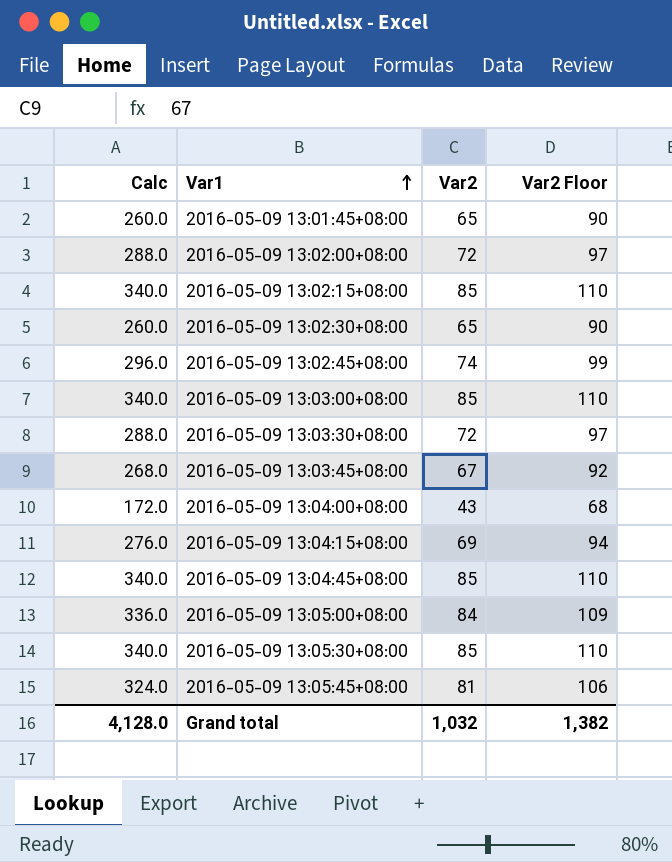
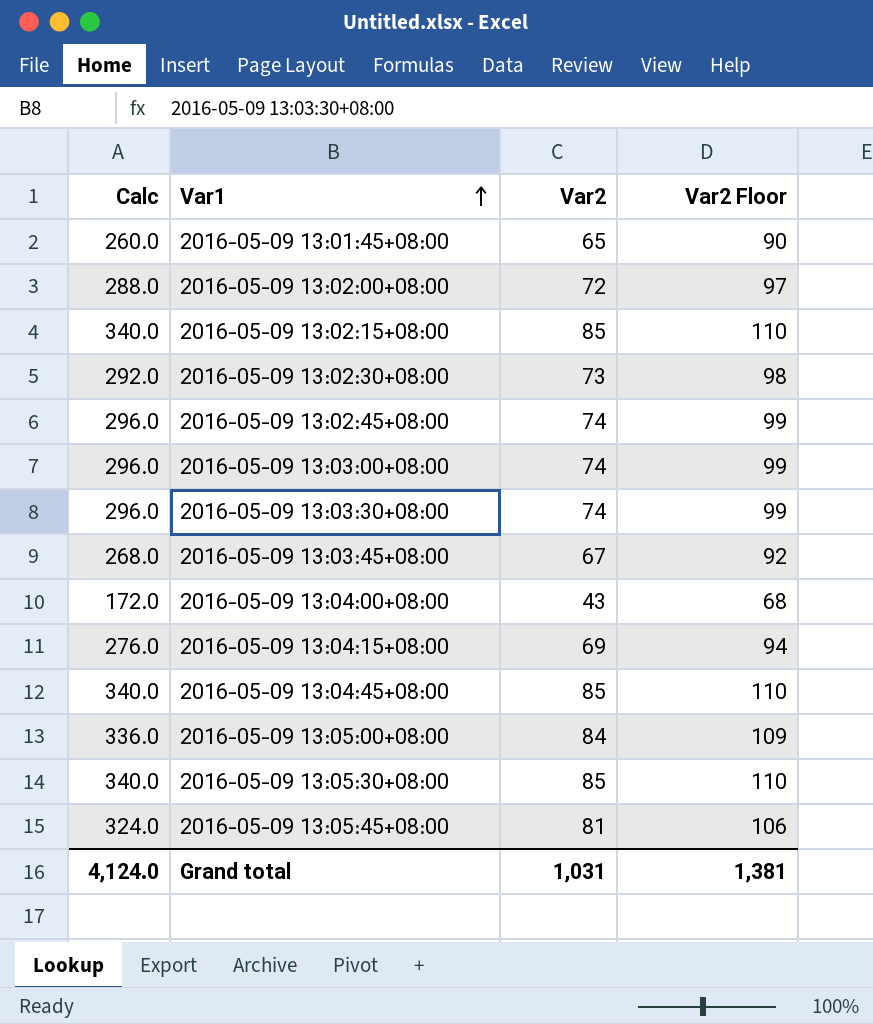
2016-05-09 13:02:30+08:00 | Calc: 260.0 -> 292.0
2016-05-09 13:02:30+08:00 | Var2: 65 -> 73
2016-05-09 13:02:30+08:00 | Var2 Floor: 90 -> 98
2016-05-09 13:03:00+08:00 | Calc: 340.0 -> 296.0
2016-05-09 13:03:00+08:00 | Var2: 85 -> 74
2016-05-09 13:03:00+08:00 | Var2 Floor: 110 -> 99
2016-05-09 13:03:30+08:00 | Calc: 288.0 -> 296.0
2016-05-09 13:03:30+08:00 | Var2: 72 -> 74
2016-05-09 13:03:30+08:00 | Var2 Floor: 97 -> 99
Grand total | Calc: 4,128.0 -> 4,124.0
Grand total | Var2: 1,032 -> 1,031
Grand total | Var2 Floor: 1,382 -> 1,381

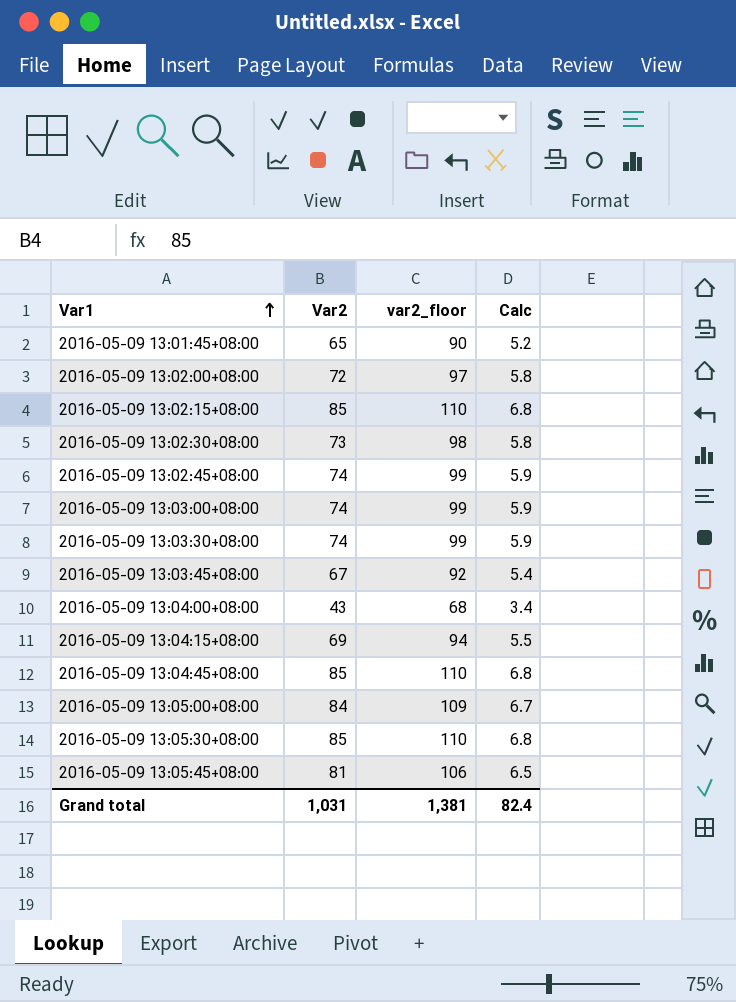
column name: Var2 Floor -> var2_floor
column Calc | formula: [Var2] * 4 -> [Var2] * 0.08
column Calc | position: 1 -> 4
Grand total | Calc: 4,124.0 -> 82.4

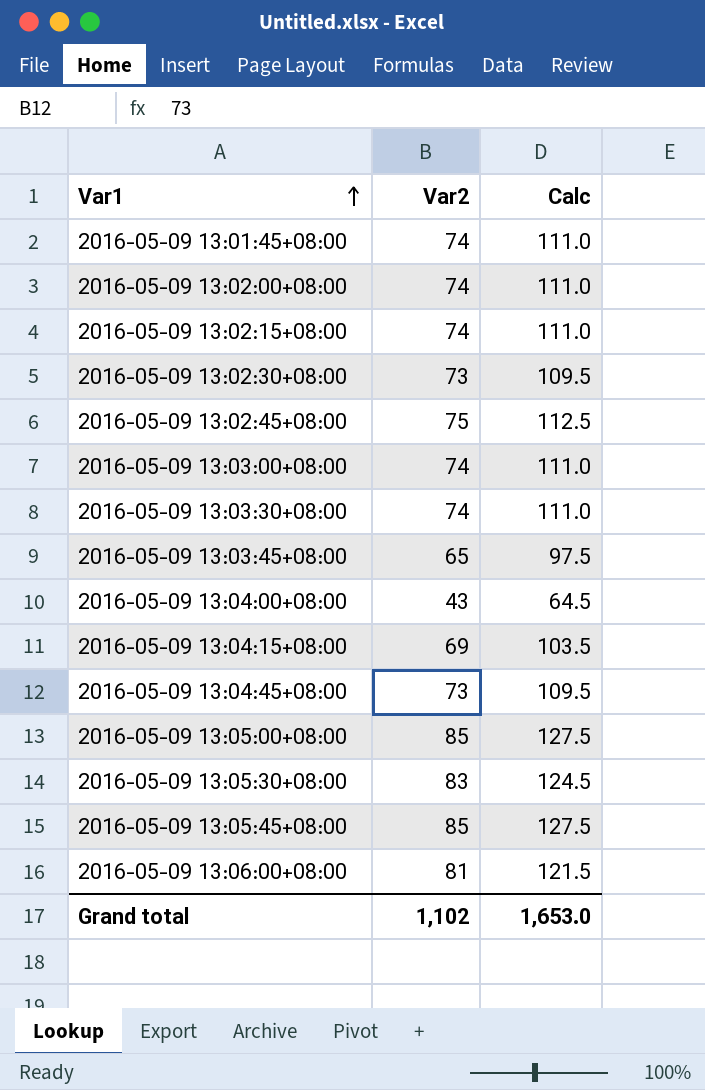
column var2_floor | formula: [Var2] + 25 -> none
column Calc | formula: [Var2] * 0.08 -> [Var2] * 1.5
2016-05-09 13:01:45+08:00 | Var2: 65 -> 74
2016-05-09 13:02:00+08:00 | Var2: 72 -> 74
2016-05-09 13:02:15+08:00 | Var2: 85 -> 74
2016-05-09 13:02:45+08:00 | Var2: 74 -> 75
2016-05-09 13:03:45+08:00 | Var2: 67 -> 65
2016-05-09 13:04:45+08:00 | Var2: 85 -> 73
2016-05-09 13:05:00+08:00 | Var2: 84 -> 85
2016-05-09 13:05:30+08:00 | Var2: 85 -> 83
2016-05-09 13:05:45+08:00 | Var2: 81 -> 85
row 2016-05-09 13:06:00+08:00: none -> 81 | 121.5
Grand total | Var2: 1,031 -> 1,102
Grand total | Calc: 82.4 -> 1,653.0

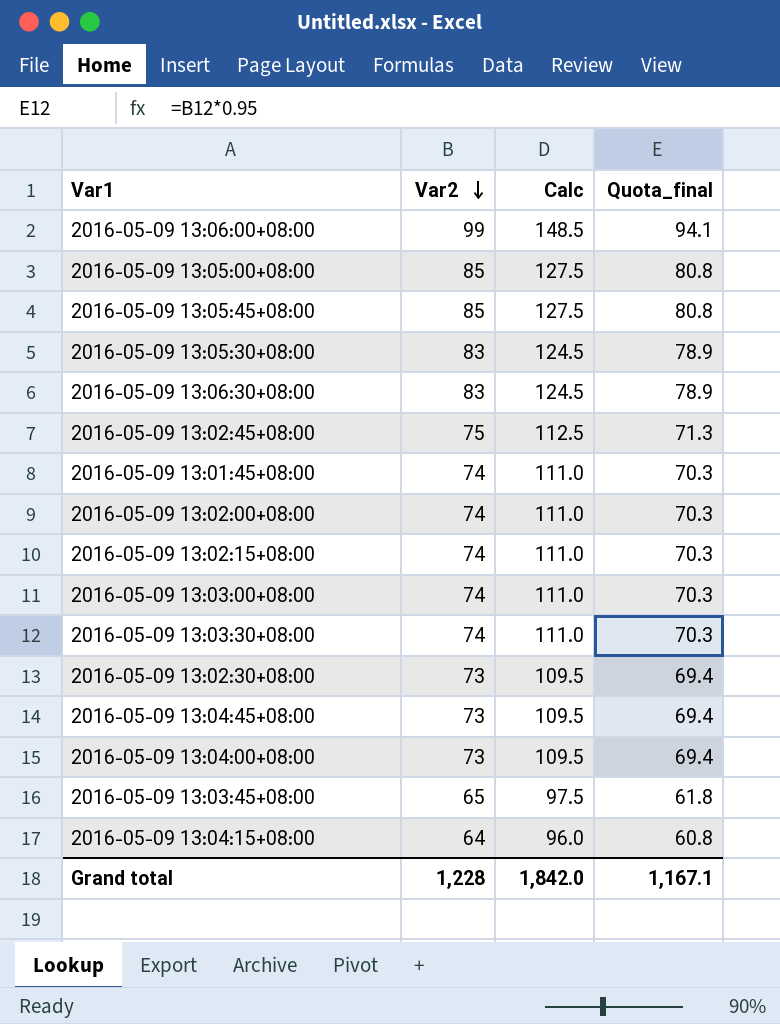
row order: Var1 ascending -> Var2 descending
column Quota_final | formula: none -> [Var2] * 0.95
2016-05-09 13:06:00+08:00 | Var2: 81 -> 99
2016-05-09 13:06:00+08:00 | Calc: 121.5 -> 148.5
row 2016-05-09 13:06:30+08:00: none -> 83 | 124.5 | 78.9
2016-05-09 13:04:00+08:00 | Var2: 43 -> 73
2016-05-09 13:04:00+08:00 | Calc: 64.5 -> 109.5
2016-05-09 13:04:15+08:00 | Var2: 69 -> 64
2016-05-09 13:04:15+08:00 | Calc: 103.5 -> 96.0
Grand total | Var2: 1,102 -> 1,228
Grand total | Calc: 1,653.0 -> 1,842.0

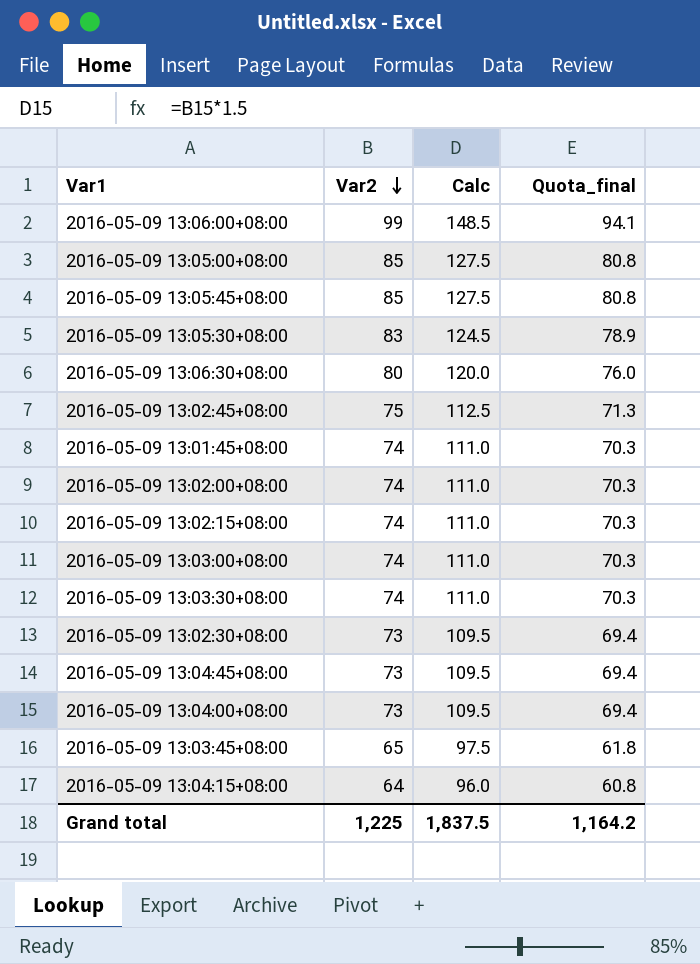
2016-05-09 13:06:30+08:00 | Var2: 83 -> 80
2016-05-09 13:06:30+08:00 | Calc: 124.5 -> 120.0
2016-05-09 13:06:30+08:00 | Quota_final: 78.9 -> 76.0
Grand total | Var2: 1,228 -> 1,225
Grand total | Calc: 1,842.0 -> 1,837.5
Grand total | Quota_final: 1,167.1 -> 1,164.2

